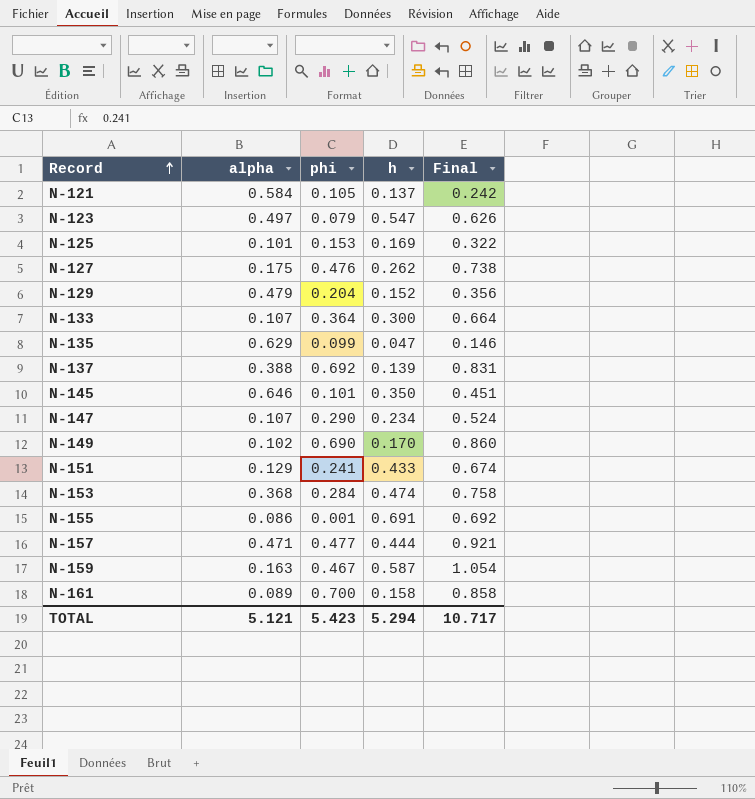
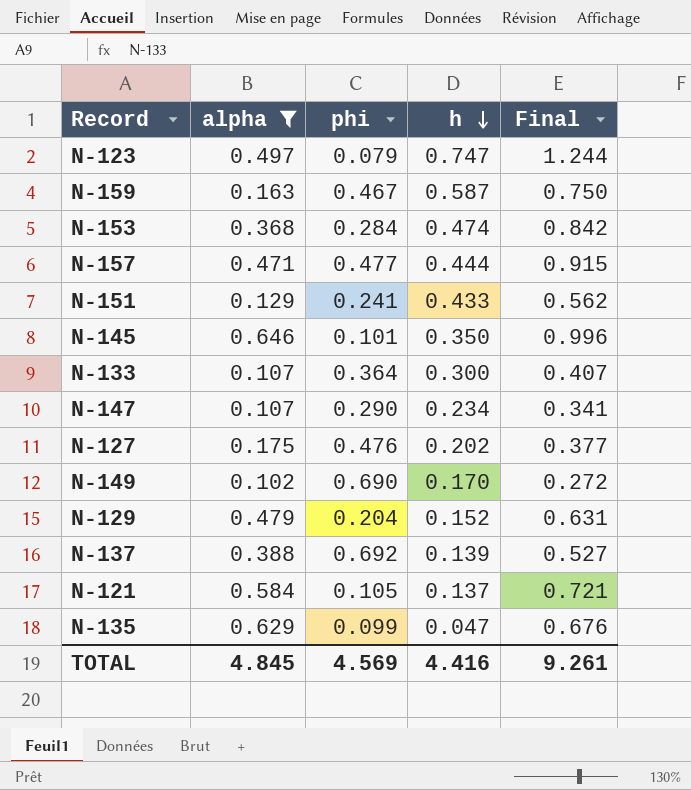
filter: none -> alpha >= 0.102
row order: Record ascending -> h descending
column Final | formula: [phi] + [h] -> [alpha] + [h]
N-123 | h: 0.547 -> 0.747
N-127 | h: 0.262 -> 0.202
TOTAL | alpha: 5.121 -> 4.845
TOTAL | phi: 5.423 -> 4.569
TOTAL | h: 5.294 -> 4.416
TOTAL | Final: 10.717 -> 9.261

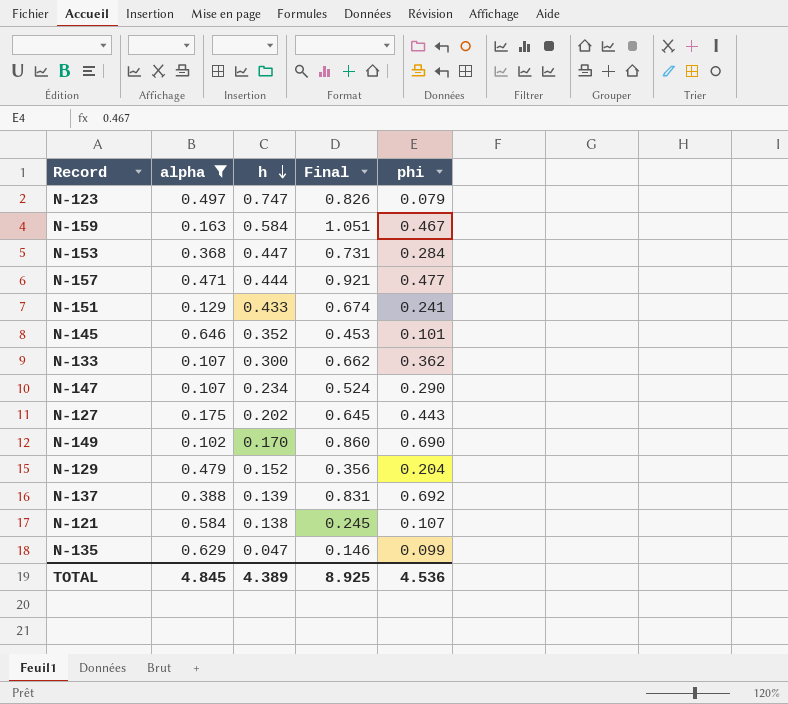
column Final | formula: [alpha] + [h] -> [h] + [phi]
column phi | position: 3 -> 5
N-159 | h: 0.587 -> 0.584
N-153 | h: 0.474 -> 0.447
N-145 | h: 0.350 -> 0.352
N-133 | phi: 0.364 -> 0.362
N-127 | phi: 0.476 -> 0.443
N-121 | h: 0.137 -> 0.138
N-121 | phi: 0.105 -> 0.107
TOTAL | h: 4.416 -> 4.389
TOTAL | Final: 9.261 -> 8.925
TOTAL | phi: 4.569 -> 4.536

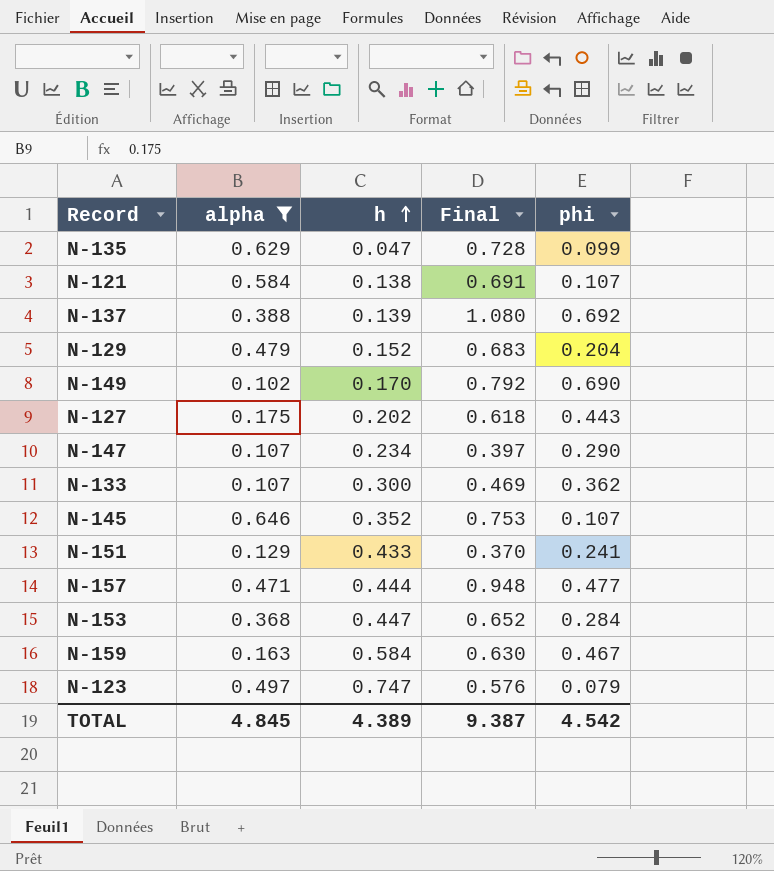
row order: h descending -> h ascending
column Final | formula: [h] + [phi] -> [alpha] + [phi]
N-145 | phi: 0.101 -> 0.107
TOTAL | Final: 8.925 -> 9.387
TOTAL | phi: 4.536 -> 4.542

